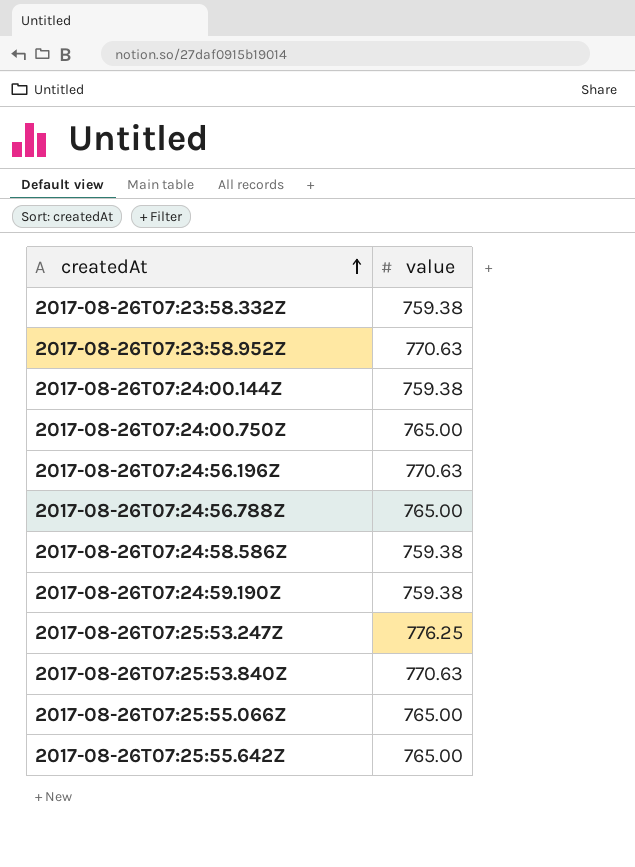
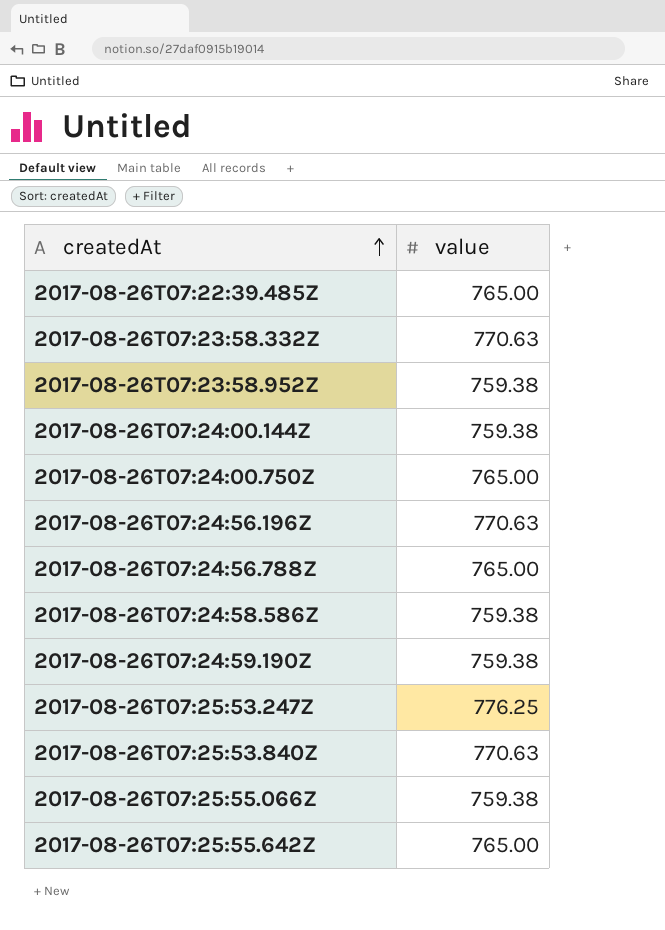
row 2017-08-26T07:22:39.485Z: none -> 765.00
2017-08-26T07:23:58.332Z | value: 759.38 -> 770.63
2017-08-26T07:23:58.952Z | value: 770.63 -> 759.38
2017-08-26T07:25:55.066Z | value: 765.00 -> 759.38

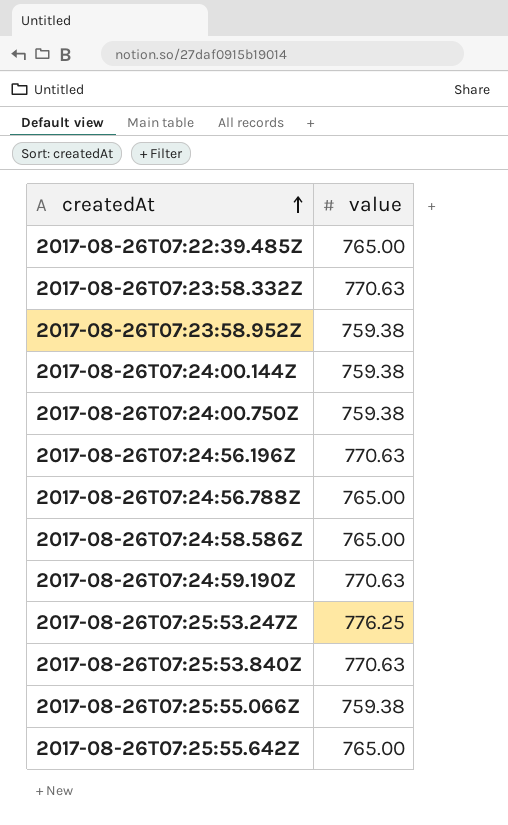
2017-08-26T07:24:00.750Z | value: 765.00 -> 759.38
2017-08-26T07:24:58.586Z | value: 759.38 -> 765.00
2017-08-26T07:24:59.190Z | value: 759.38 -> 770.63

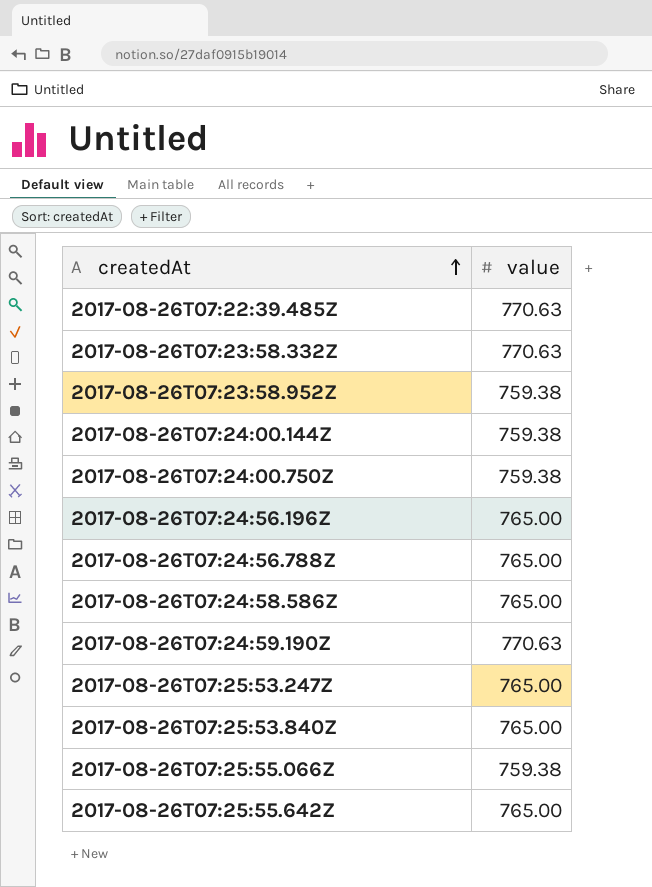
2017-08-26T07:22:39.485Z | value: 765.00 -> 770.63
2017-08-26T07:24:56.196Z | value: 770.63 -> 765.00
2017-08-26T07:25:53.247Z | value: 776.25 -> 765.00
2017-08-26T07:25:53.840Z | value: 770.63 -> 765.00

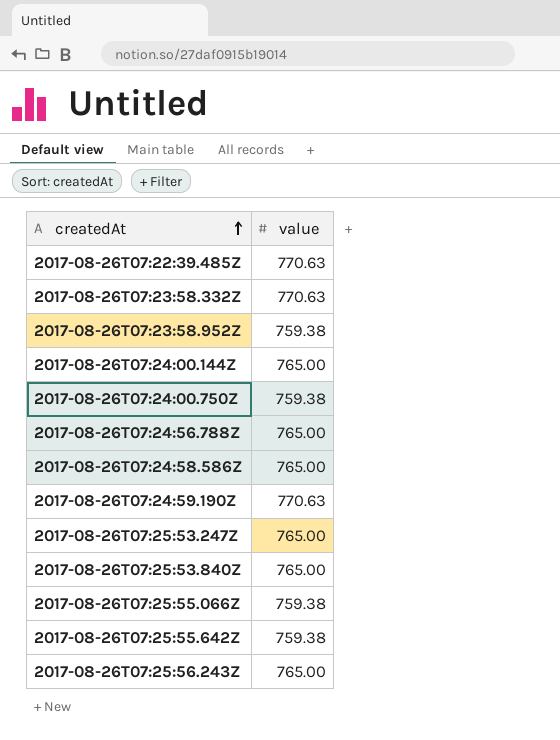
row 2017-08-26T07:24:56.196Z: 765.00 -> none
2017-08-26T07:24:00.144Z | value: 759.38 -> 765.00
2017-08-26T07:25:55.642Z | value: 765.00 -> 759.38
row 2017-08-26T07:25:56.243Z: none -> 765.00

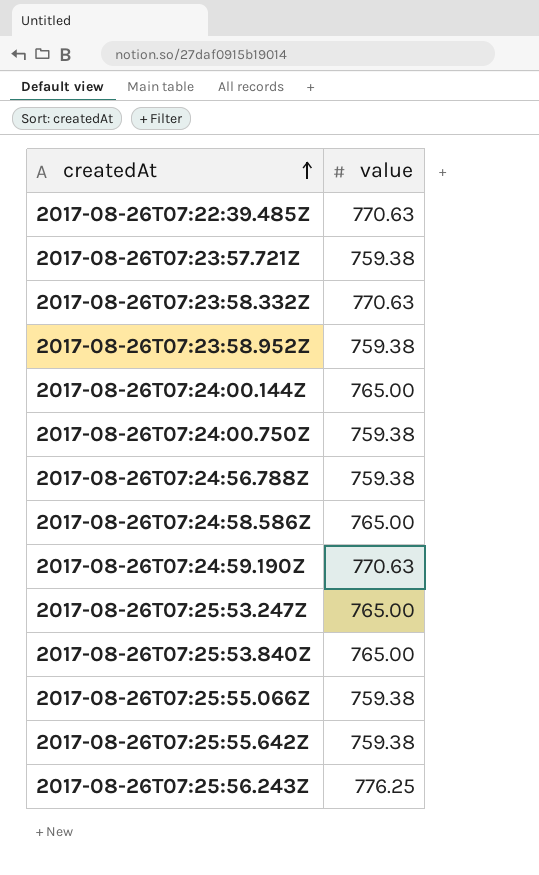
row 2017-08-26T07:23:57.721Z: none -> 759.38
2017-08-26T07:24:56.788Z | value: 765.00 -> 759.38
2017-08-26T07:25:56.243Z | value: 765.00 -> 776.25

